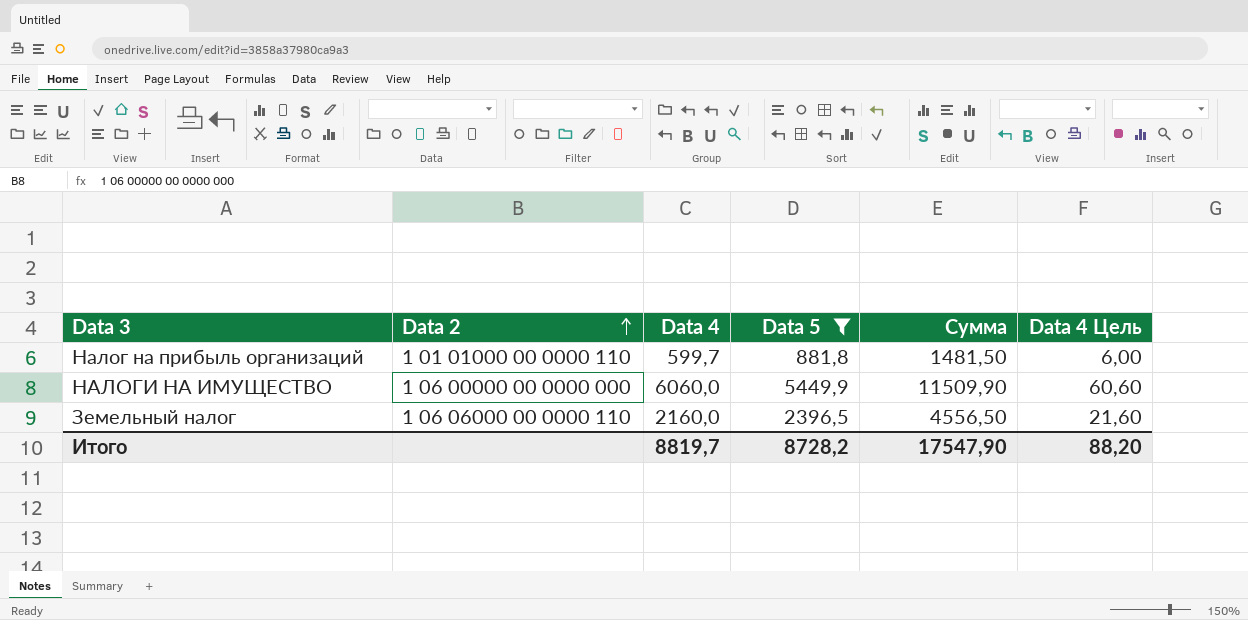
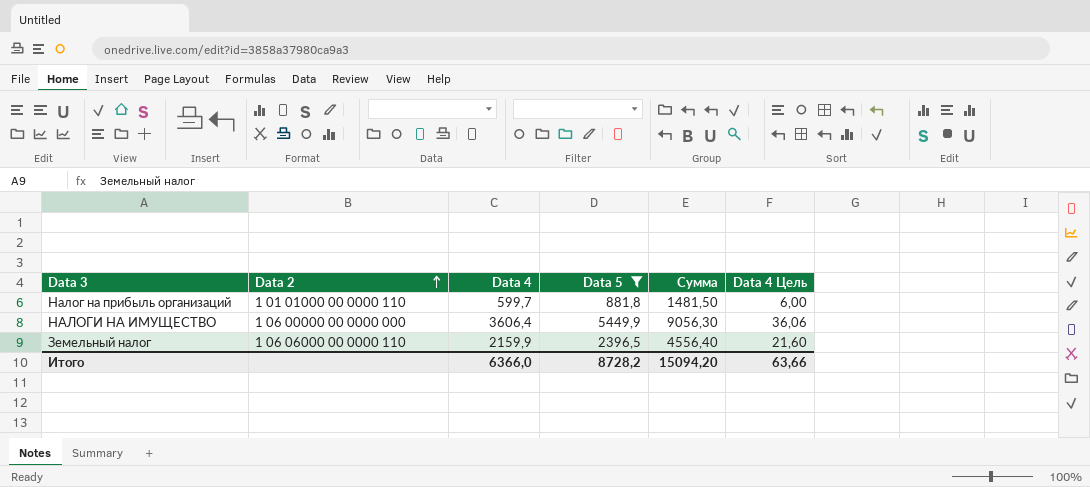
НАЛОГИ НА ИМУЩЕСТВО | Data 4: 6060,0 -> 3606,4
НАЛОГИ НА ИМУЩЕСТВО | Сумма: 11509,90 -> 9056,30
НАЛОГИ НА ИМУЩЕСТВО | Data 4 Цель: 60,60 -> 36,06
Земельный налог | Data 4: 2160,0 -> 2159,9
Земельный налог | Сумма: 4556,50 -> 4556,40
Итого | Data 4: 8819,7 -> 6366,0
Итого | Сумма: 17547,90 -> 15094,20
Итого | Data 4 Цель: 88,20 -> 63,66

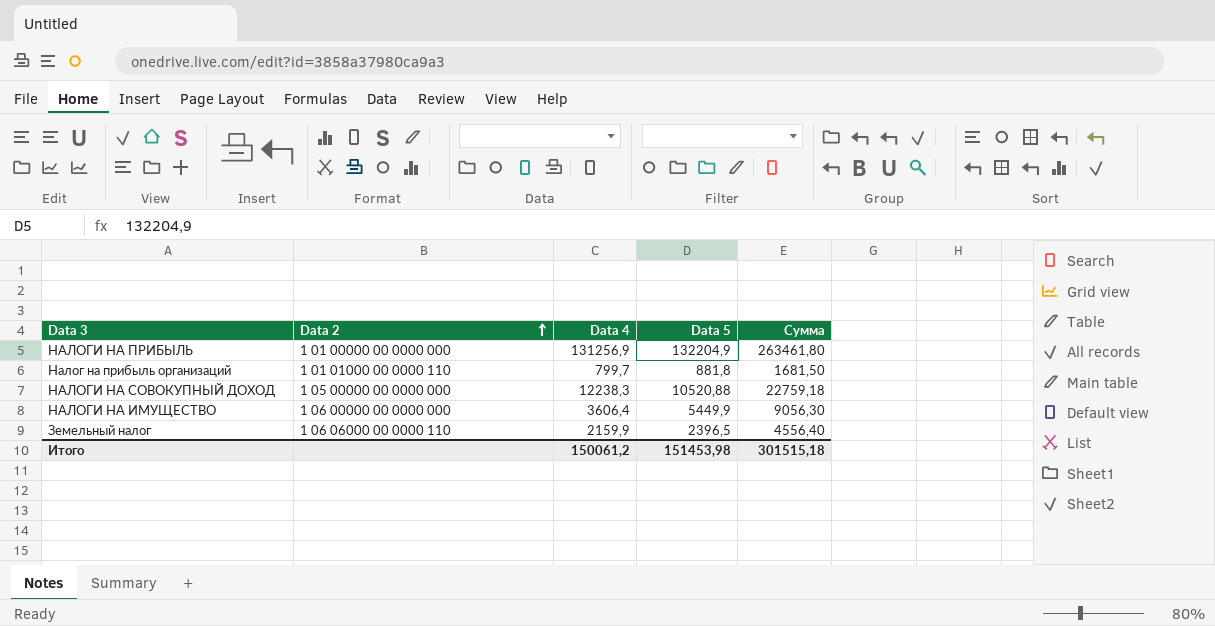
filter: Data 5 <= 5449,9 -> none
column Data 4 Цель | formula: [Data 4] * 0,01 -> none
Налог на прибыль организаций | Data 4: 599,7 -> 799,7
Налог на прибыль организаций | Сумма: 1481,50 -> 1681,50
Итого | Data 4: 6366,0 -> 150061,2
Итого | Data 5: 8728,2 -> 151453,98
Итого | Сумма: 15094,20 -> 301515,18

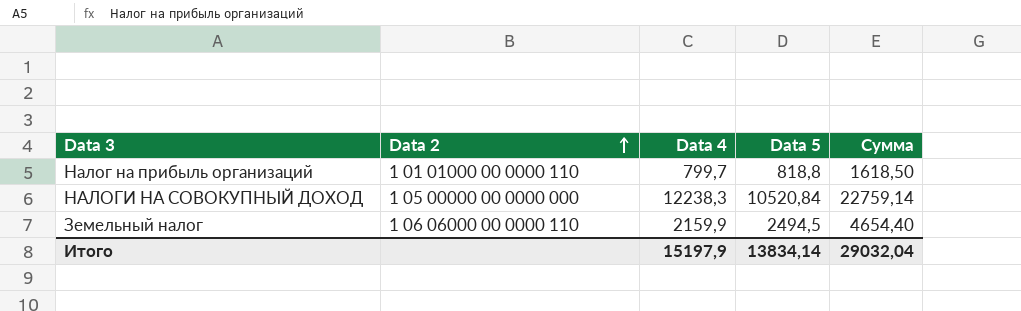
row НАЛОГИ НА ПРИБЫЛЬ: 1 01 00000 00 0000 000 | 131256,9 | 132204,9 | 263461,80 -> none
row НАЛОГИ НА ИМУЩЕСТВО: 1 06 00000 00 0000 000 | 3606,4 | 5449,9 | 9056,30 -> none
Налог на прибыль организаций | Data 5: 881,8 -> 818,8
Налог на прибыль организаций | Сумма: 1681,50 -> 1618,50
НАЛОГИ НА СОВОКУПНЫЙ ДОХОД | Data 5: 10520,88 -> 10520,84
НАЛОГИ НА СОВОКУПНЫЙ ДОХОД | Сумма: 22759,18 -> 22759,14
Земельный налог | Data 5: 2396,5 -> 2494,5
Земельный налог | Сумма: 4556,40 -> 4654,40
Итого | Data 4: 150061,2 -> 15197,9
Итого | Data 5: 151453,98 -> 13834,14
Итого | Сумма: 301515,18 -> 29032,04

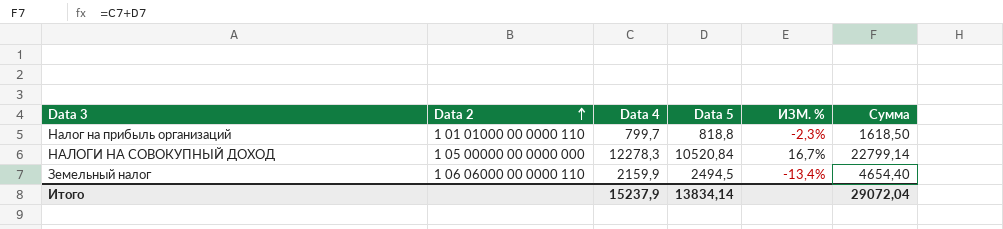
column ИЗМ. % | formula: none -> ([Data 4] - [Data 5]) / [Data 5]
НАЛОГИ НА СОВОКУПНЫЙ ДОХОД | Data 4: 12238,3 -> 12278,3
НАЛОГИ НА СОВОКУПНЫЙ ДОХОД | Сумма: 22759,14 -> 22799,14
Итого | Data 4: 15197,9 -> 15237,9
Итого | Сумма: 29032,04 -> 29072,04

